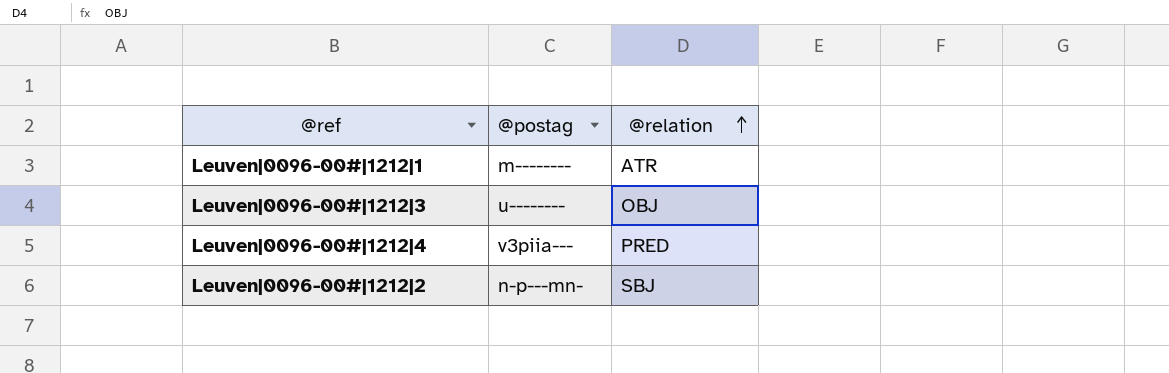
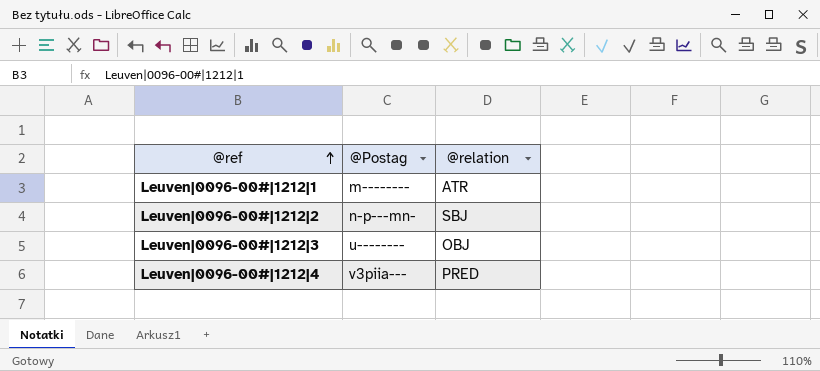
row order: @relation ascending -> @ref ascending
column name: @postag -> @Postag

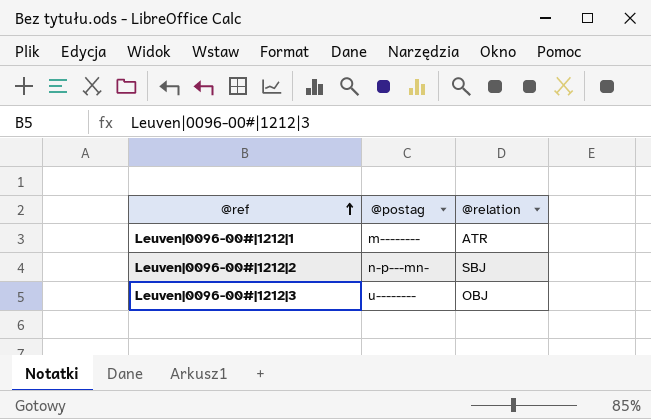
column name: @Postag -> @postag
row Leuven|0096-00#|1212|4: v3piia--- | PRED -> none

